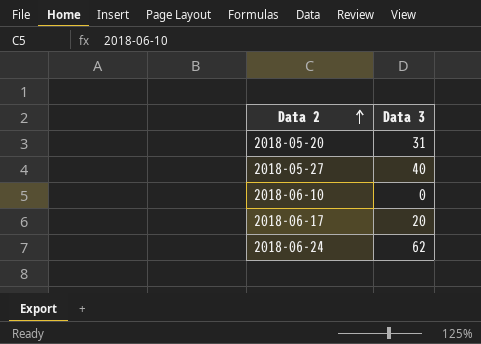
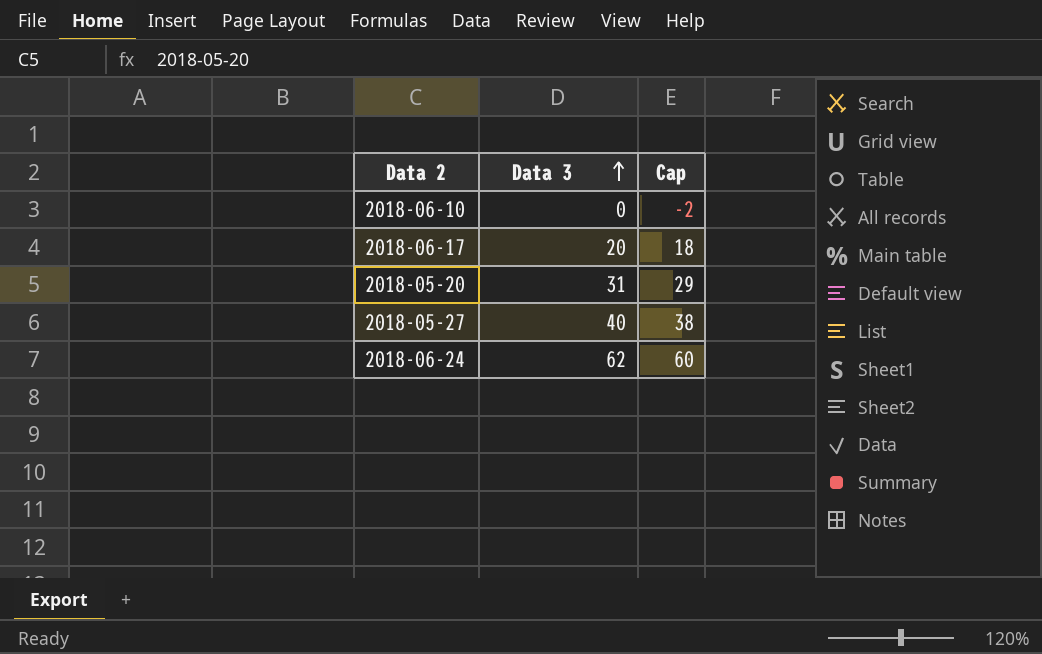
row order: Data 2 ascending -> Data 3 ascending
column Cap | formula: none -> [Data 3] - 2

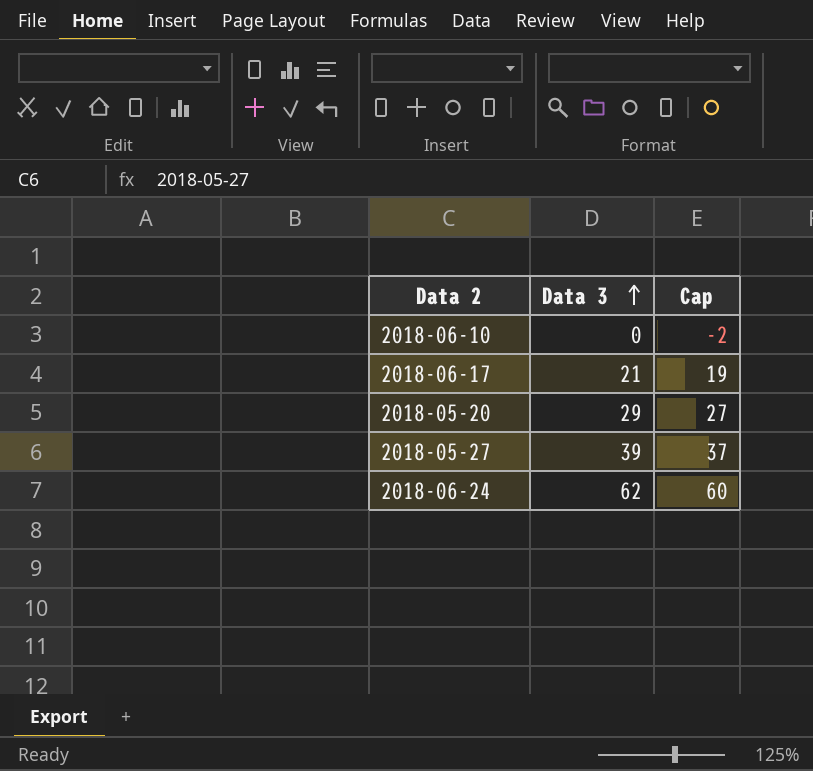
2018-06-17 | Data 3: 20 -> 21
2018-06-17 | Cap: 18 -> 19
2018-05-20 | Data 3: 31 -> 29
2018-05-20 | Cap: 29 -> 27
2018-05-27 | Data 3: 40 -> 39
2018-05-27 | Cap: 38 -> 37

